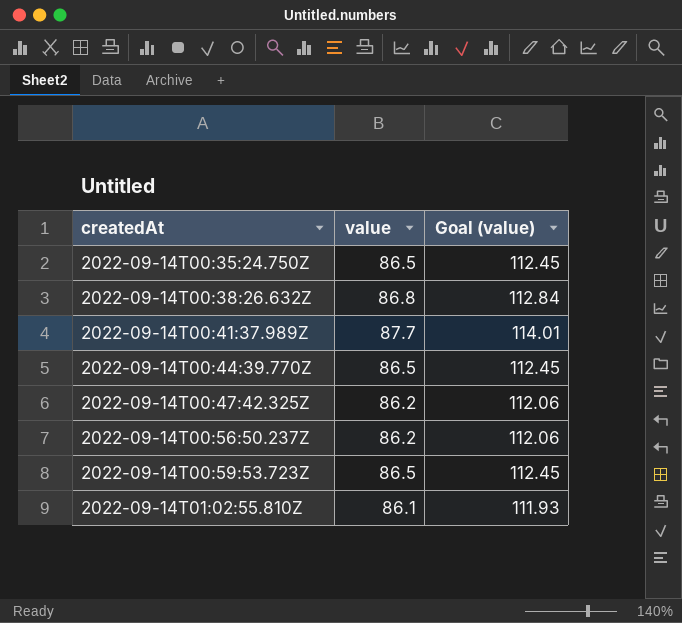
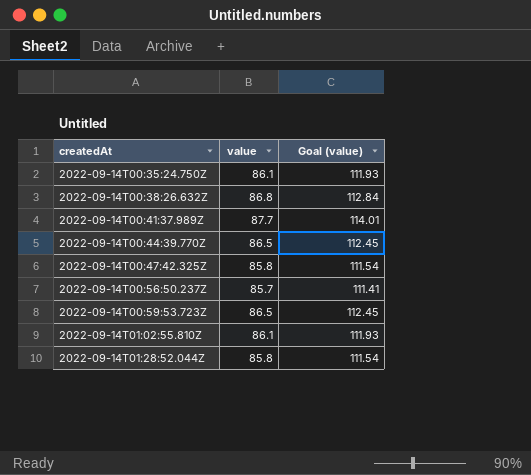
2022-09-14T00:35:24.750Z | value: 86.5 -> 86.1
2022-09-14T00:35:24.750Z | Goal (value): 112.45 -> 111.93
2022-09-14T00:47:42.325Z | value: 86.2 -> 85.8
2022-09-14T00:47:42.325Z | Goal (value): 112.06 -> 111.54
2022-09-14T00:56:50.237Z | value: 86.2 -> 85.7
2022-09-14T00:56:50.237Z | Goal (value): 112.06 -> 111.41
row 2022-09-14T01:28:52.044Z: none -> 85.8 | 111.54

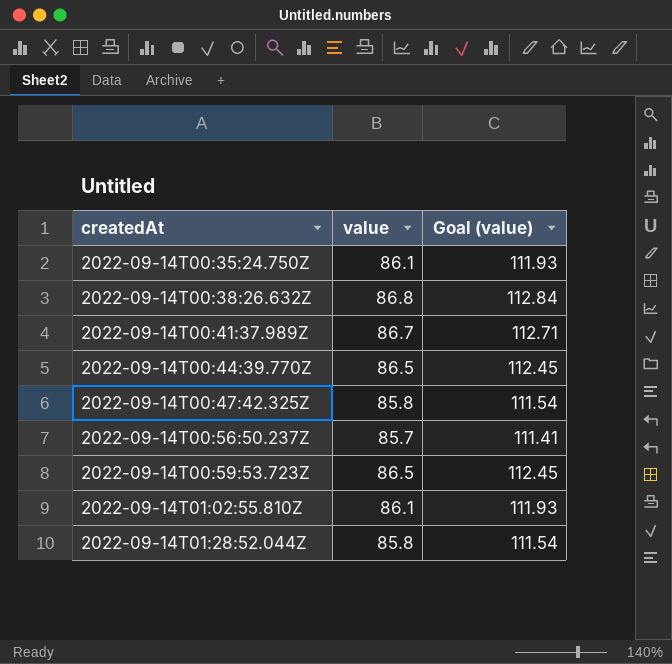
2022-09-14T00:41:37.989Z | value: 87.7 -> 86.7
2022-09-14T00:41:37.989Z | Goal (value): 114.01 -> 112.71

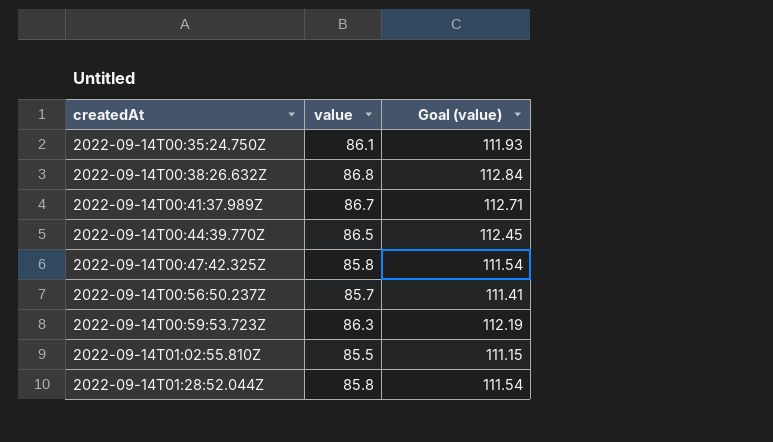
2022-09-14T00:59:53.723Z | value: 86.5 -> 86.3
2022-09-14T00:59:53.723Z | Goal (value): 112.45 -> 112.19
2022-09-14T01:02:55.810Z | value: 86.1 -> 85.5
2022-09-14T01:02:55.810Z | Goal (value): 111.93 -> 111.15

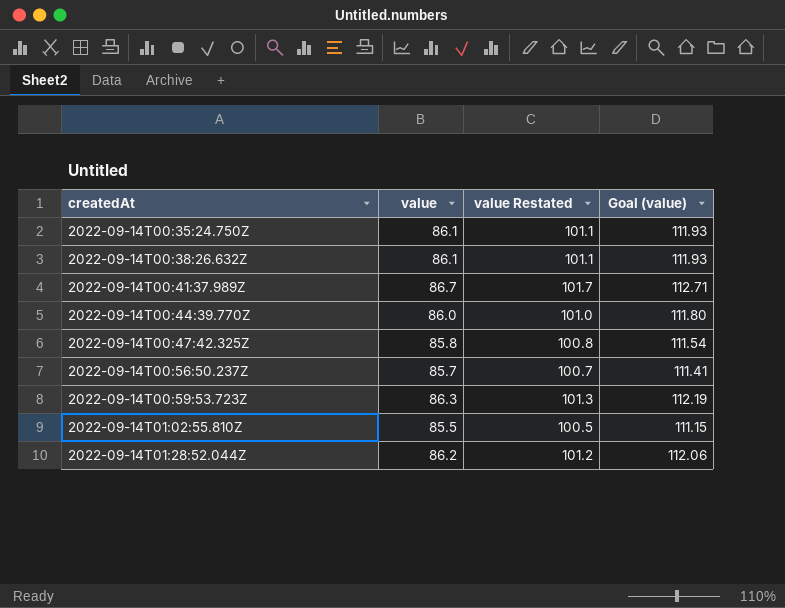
column value Restated | formula: none -> [value] + 15
2022-09-14T00:38:26.632Z | value: 86.8 -> 86.1
2022-09-14T00:38:26.632Z | Goal (value): 112.84 -> 111.93
2022-09-14T00:44:39.770Z | value: 86.5 -> 86.0
2022-09-14T00:44:39.770Z | Goal (value): 112.45 -> 111.80
2022-09-14T01:28:52.044Z | value: 85.8 -> 86.2
2022-09-14T01:28:52.044Z | Goal (value): 111.54 -> 112.06

